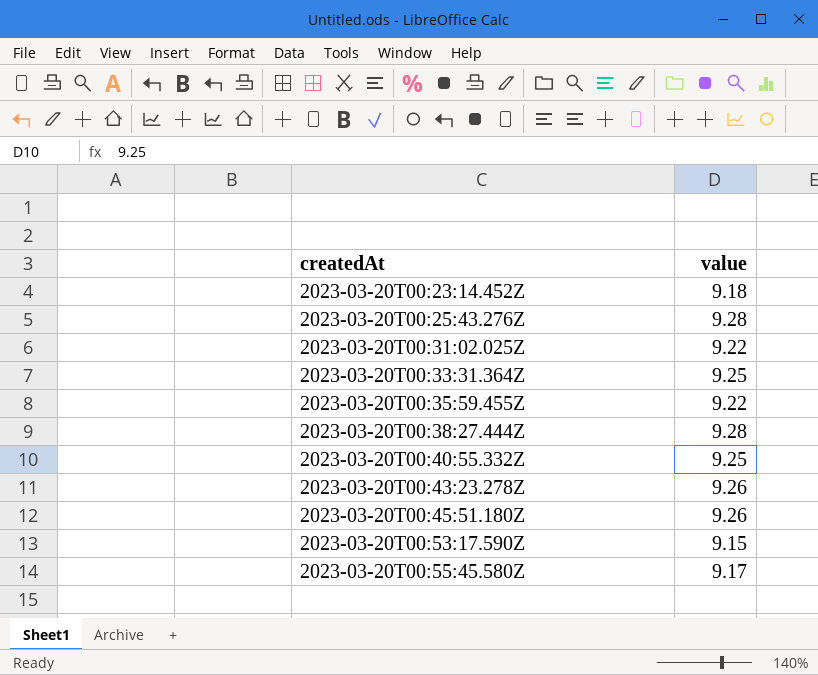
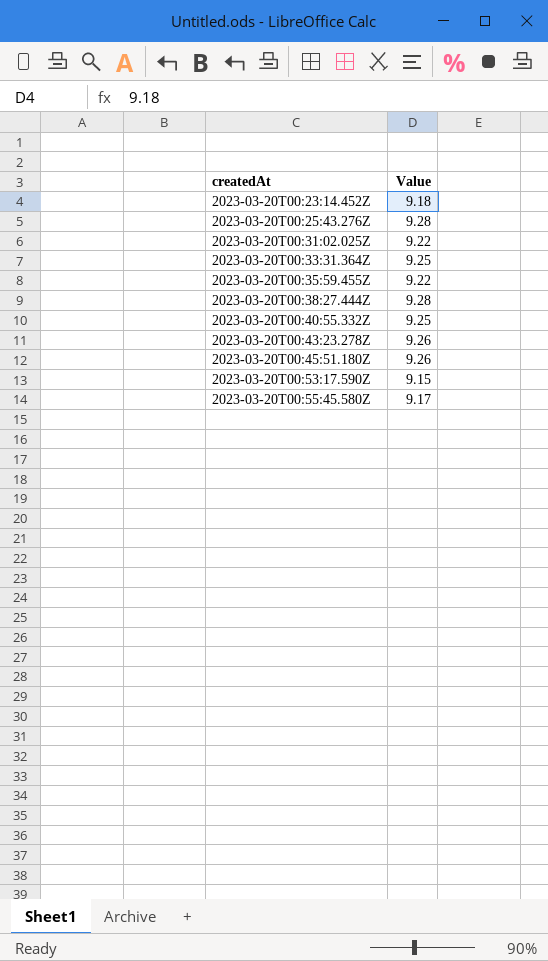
column name: value -> Value

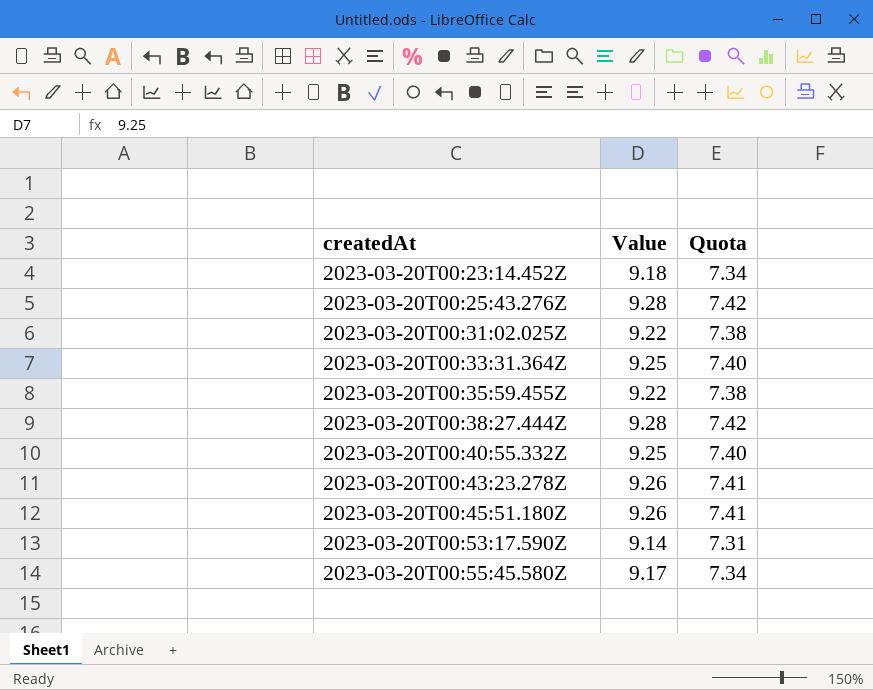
column Quota | formula: none -> [Value] * 0.8
2023-03-20T00:53:17.590Z | Value: 9.15 -> 9.14

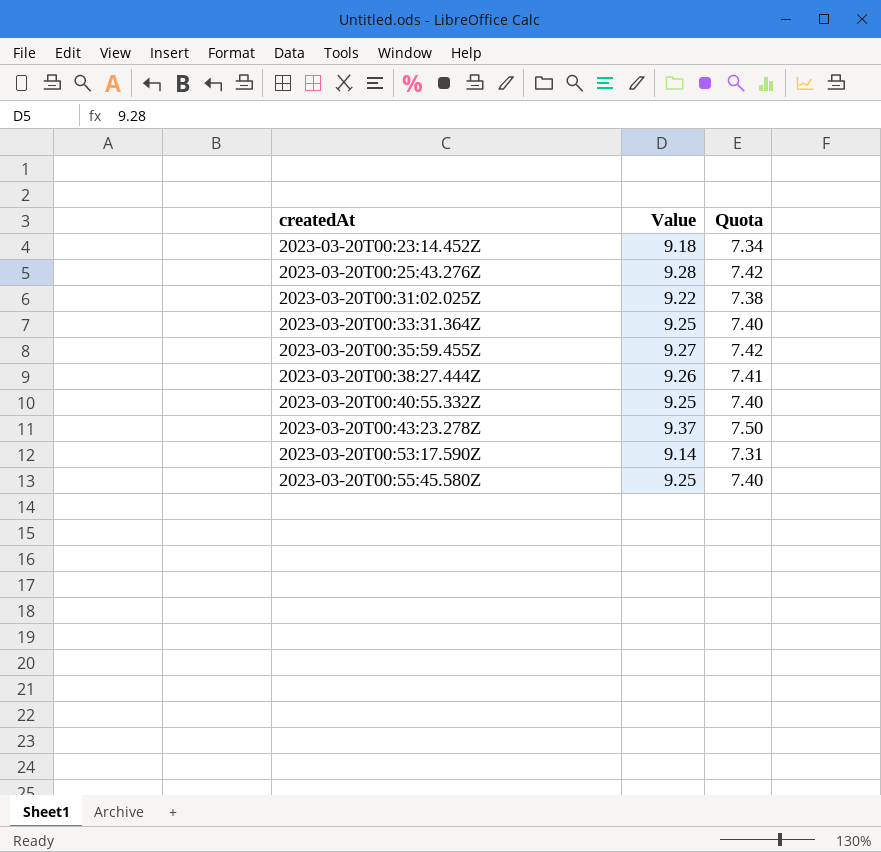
row 2023-03-20T00:45:51.180Z: 9.26 | 7.41 -> none
2023-03-20T00:35:59.455Z | Value: 9.22 -> 9.27
2023-03-20T00:35:59.455Z | Quota: 7.38 -> 7.42
2023-03-20T00:38:27.444Z | Value: 9.28 -> 9.26
2023-03-20T00:38:27.444Z | Quota: 7.42 -> 7.41
2023-03-20T00:43:23.278Z | Value: 9.26 -> 9.37
2023-03-20T00:43:23.278Z | Quota: 7.41 -> 7.50
2023-03-20T00:55:45.580Z | Value: 9.17 -> 9.25
2023-03-20T00:55:45.580Z | Quota: 7.34 -> 7.40

